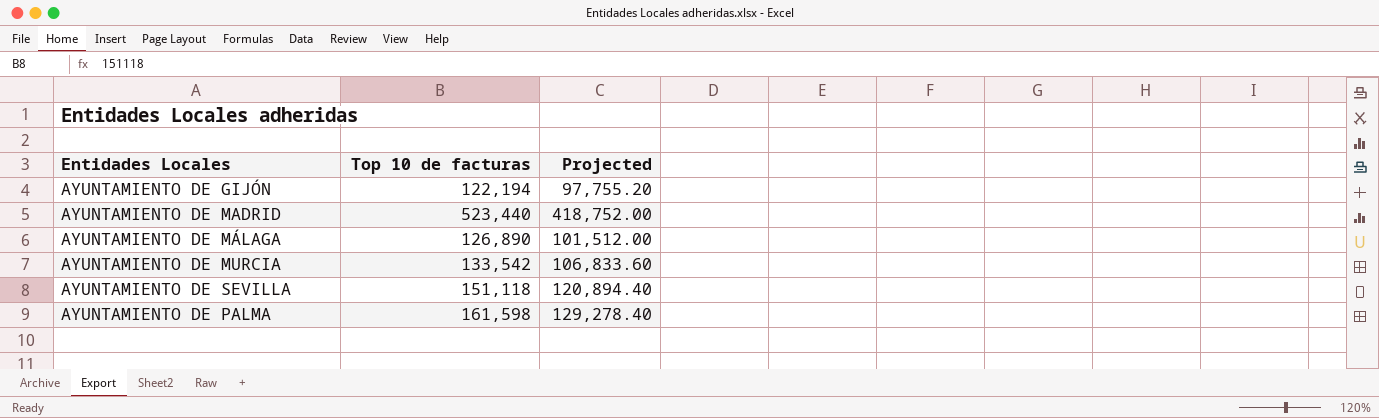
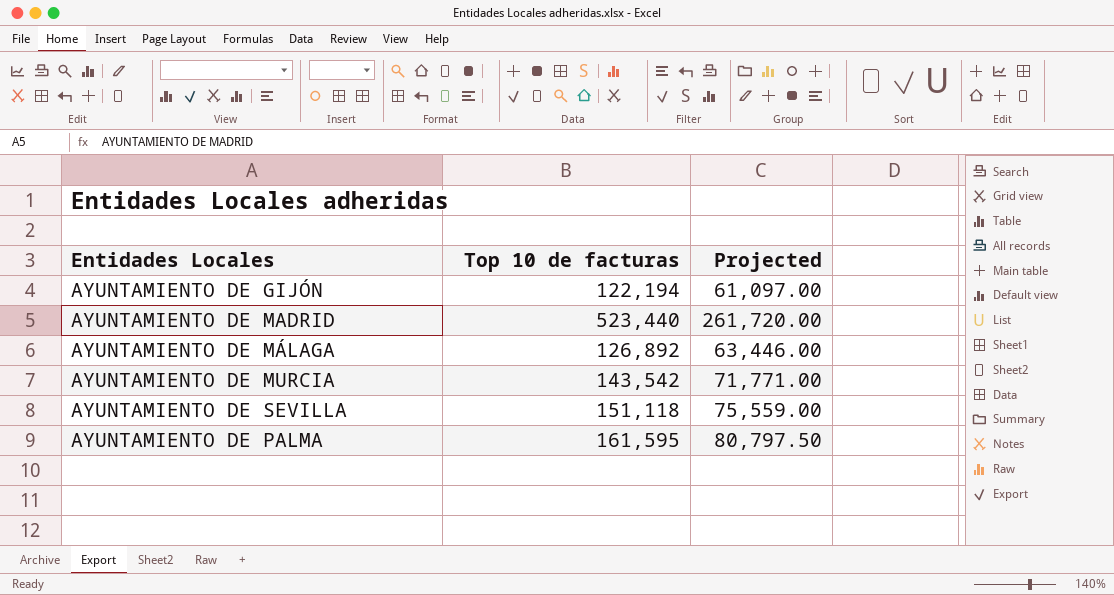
column Projected | formula: [Top 10 de facturas] * 0.8 -> [Top 10 de facturas] * 0.5
AYUNTAMIENTO DE MÁLAGA | Top 10 de facturas: 126,890 -> 126,892
AYUNTAMIENTO DE MURCIA | Top 10 de facturas: 133,542 -> 143,542
AYUNTAMIENTO DE PALMA | Top 10 de facturas: 161,598 -> 161,595

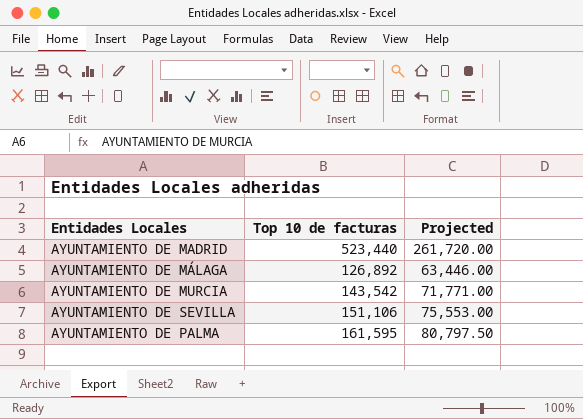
row AYUNTAMIENTO DE GIJÓN: 122,194 | 61,097.00 -> none
AYUNTAMIENTO DE SEVILLA | Top 10 de facturas: 151,118 -> 151,106
AYUNTAMIENTO DE SEVILLA | Projected: 75,559.00 -> 75,553.00

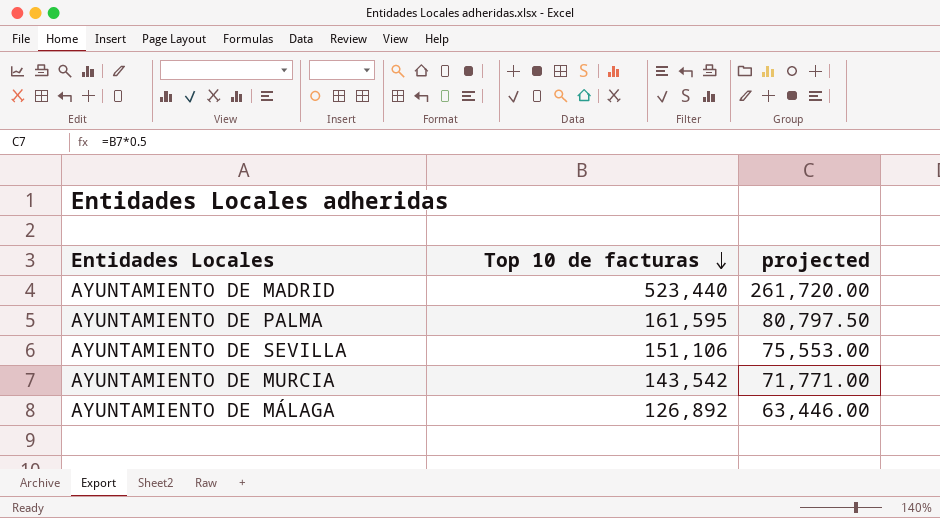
row order: none -> Top 10 de facturas descending
column name: Projected -> projected

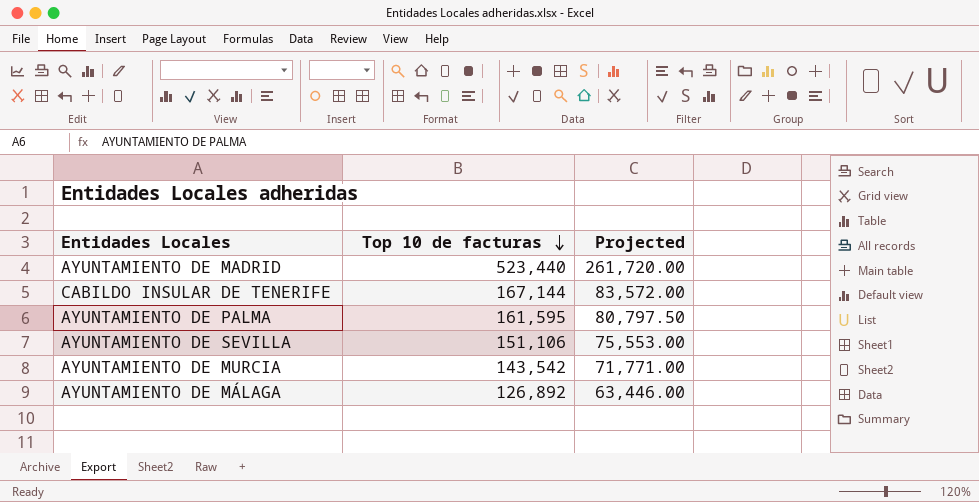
column name: projected -> Projected
row CABILDO INSULAR DE TENERIFE: none -> 167,144 | 83,572.00

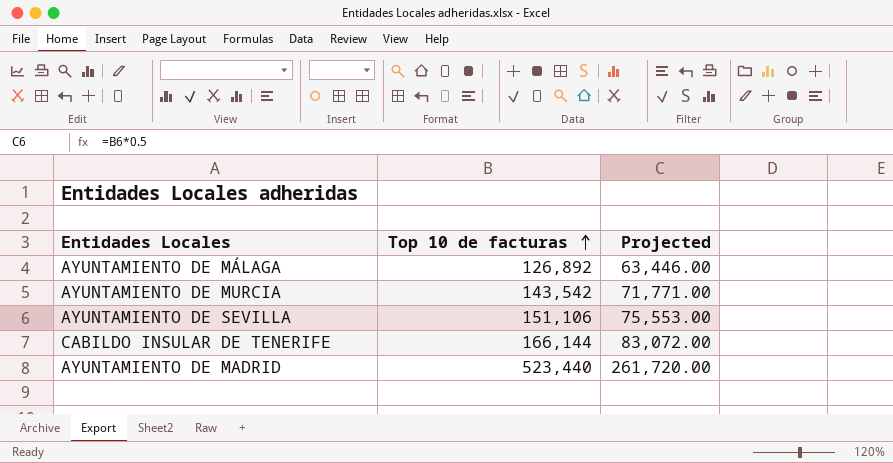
row order: Top 10 de facturas descending -> Top 10 de facturas ascending
row AYUNTAMIENTO DE PALMA: 161,595 | 80,797.50 -> none
CABILDO INSULAR DE TENERIFE | Top 10 de facturas: 167,144 -> 166,144
CABILDO INSULAR DE TENERIFE | Projected: 83,572.00 -> 83,072.00

